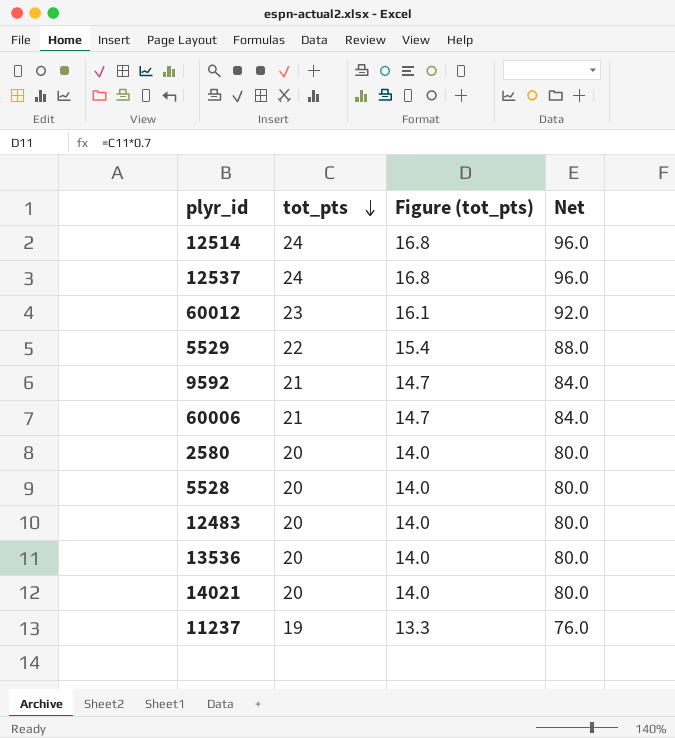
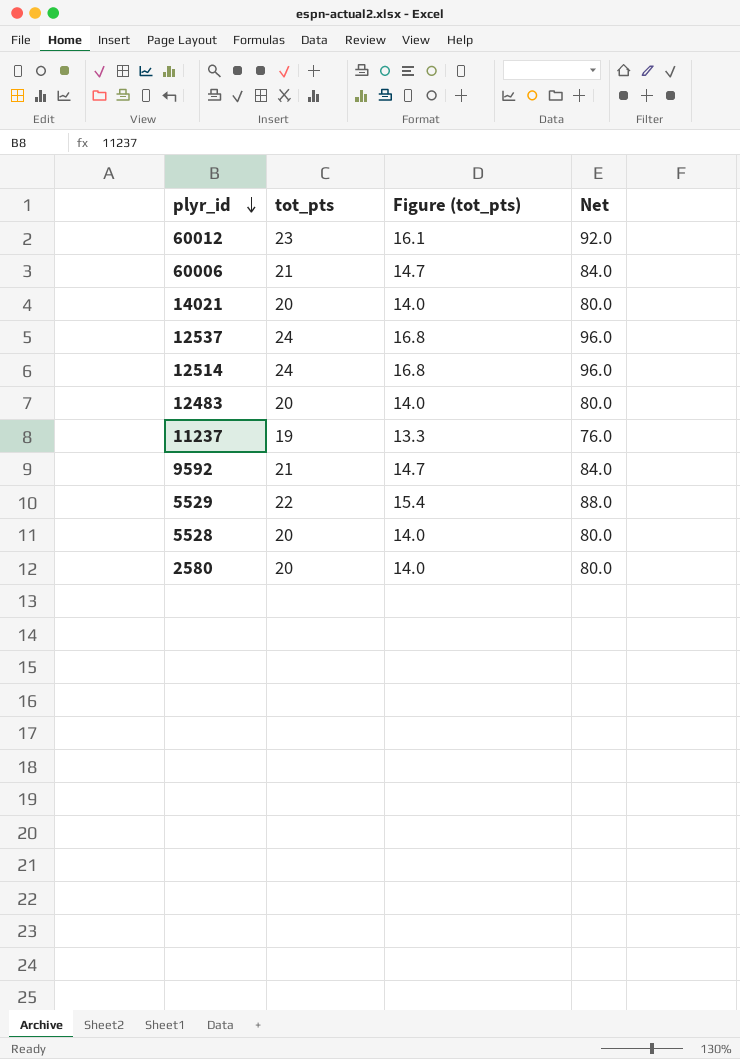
row order: tot_pts descending -> plyr_id descending
row 13536: 20 | 14.0 | 80.0 -> none

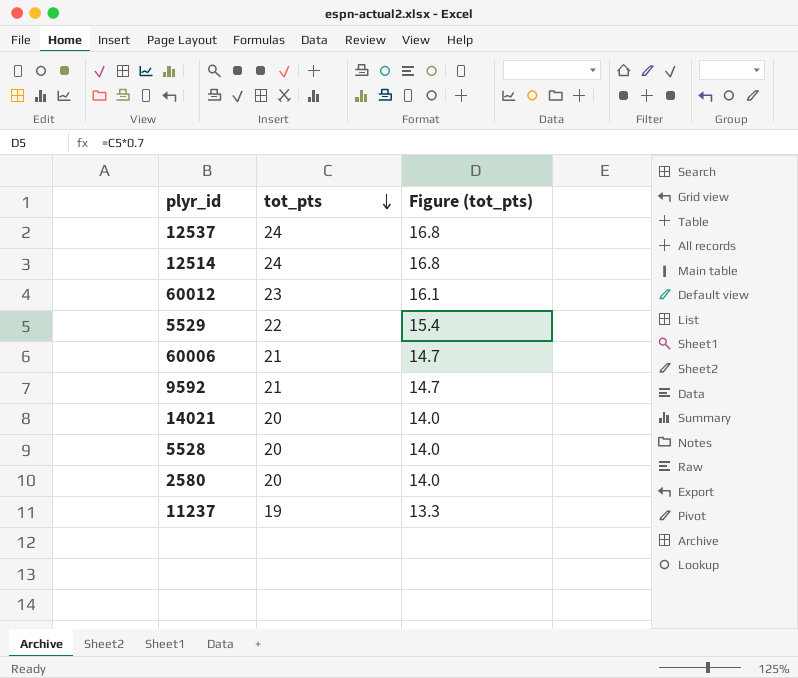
row order: plyr_id descending -> tot_pts descending
column Net | formula: [tot_pts] * 4 -> none
row 12483: 20 | 14.0 | 80.0 -> none

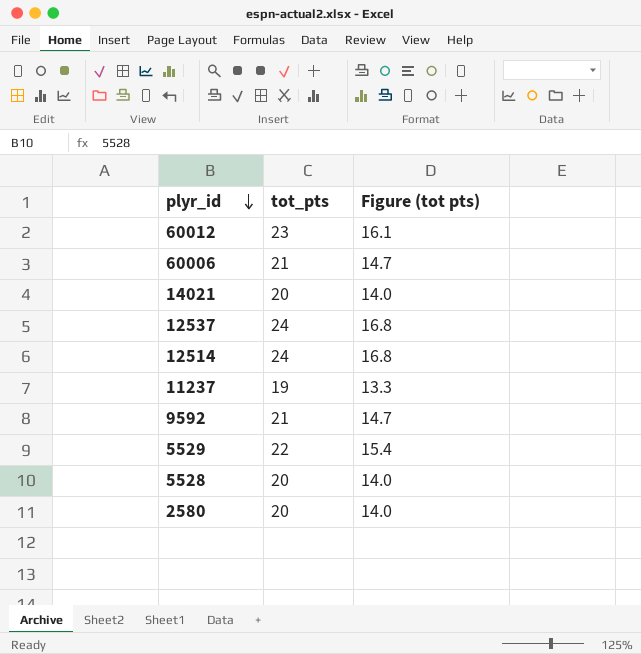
row order: tot_pts descending -> plyr_id descending
column name: Figure (tot_pts) -> Figure (tot pts)

